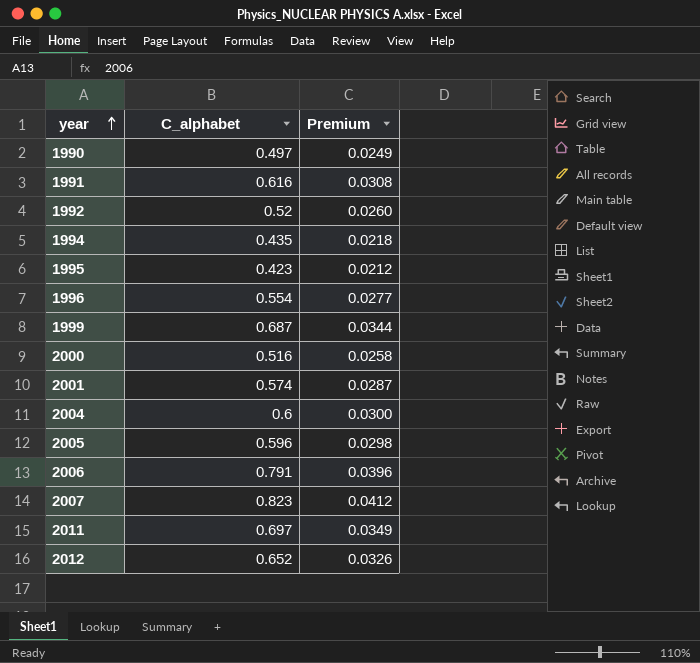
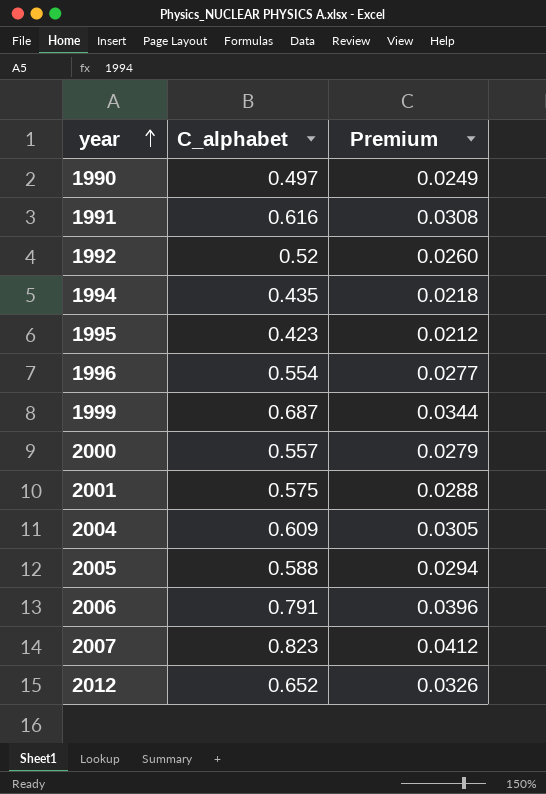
row 2011: 0.697 | 0.0349 -> none
2000 | C_alphabet: 0.516 -> 0.557
2000 | Premium: 0.0258 -> 0.0279
2001 | C_alphabet: 0.574 -> 0.575
2001 | Premium: 0.0287 -> 0.0288
2004 | C_alphabet: 0.6 -> 0.609
2004 | Premium: 0.0300 -> 0.0305
2005 | C_alphabet: 0.596 -> 0.588
2005 | Premium: 0.0298 -> 0.0294

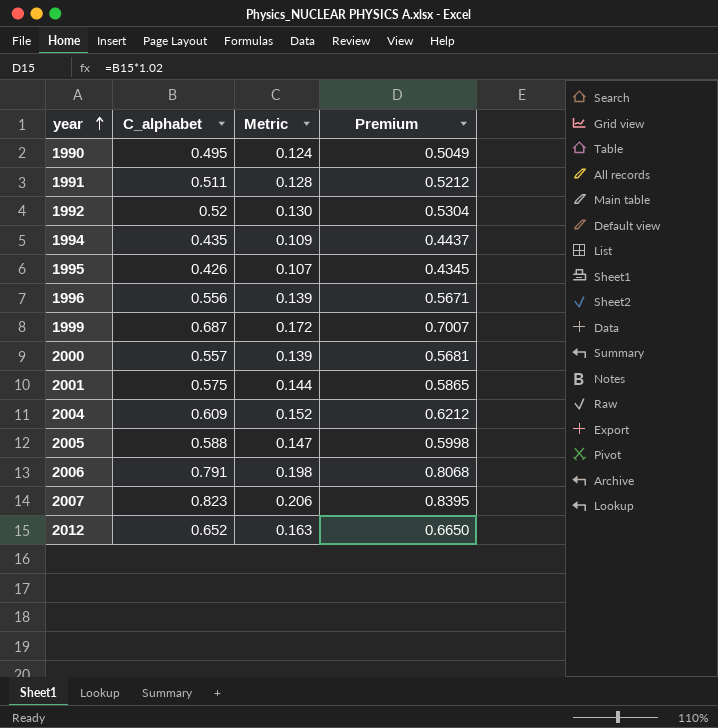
column Metric | formula: none -> [C_alphabet] * 0.25
column Premium | formula: [C_alphabet] * 0.05 -> [C_alphabet] * 1.02
1990 | C_alphabet: 0.497 -> 0.495
1991 | C_alphabet: 0.616 -> 0.511
1995 | C_alphabet: 0.423 -> 0.426
1996 | C_alphabet: 0.554 -> 0.556

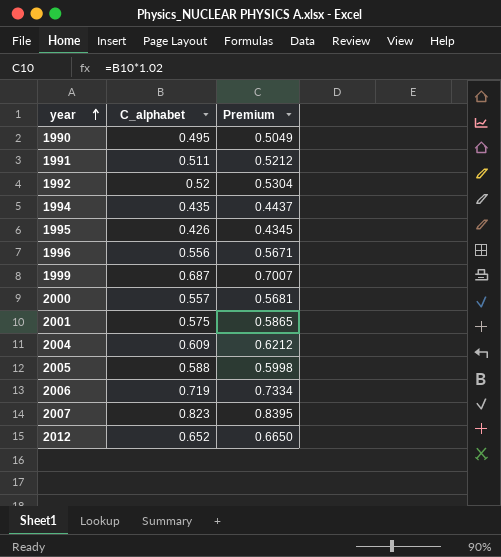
column Metric | formula: [C_alphabet] * 0.25 -> none
2006 | C_alphabet: 0.791 -> 0.719
2006 | Premium: 0.8068 -> 0.7334

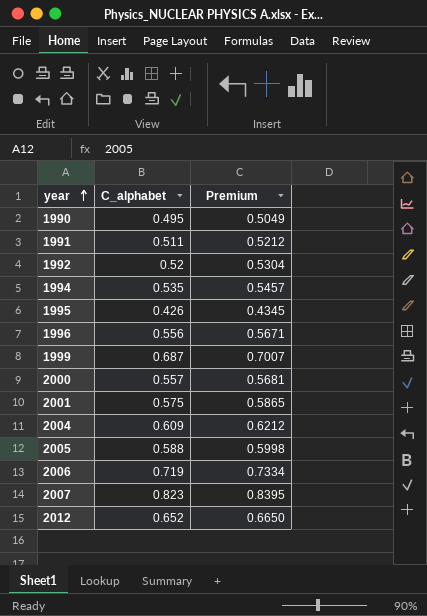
1994 | C_alphabet: 0.435 -> 0.535
1994 | Premium: 0.4437 -> 0.5457

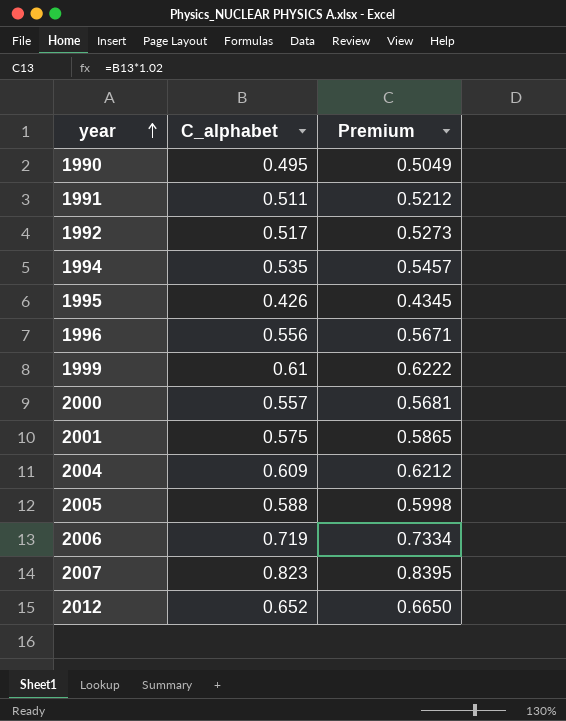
1992 | C_alphabet: 0.52 -> 0.517
1992 | Premium: 0.5304 -> 0.5273
1999 | C_alphabet: 0.687 -> 0.61
1999 | Premium: 0.7007 -> 0.6222

